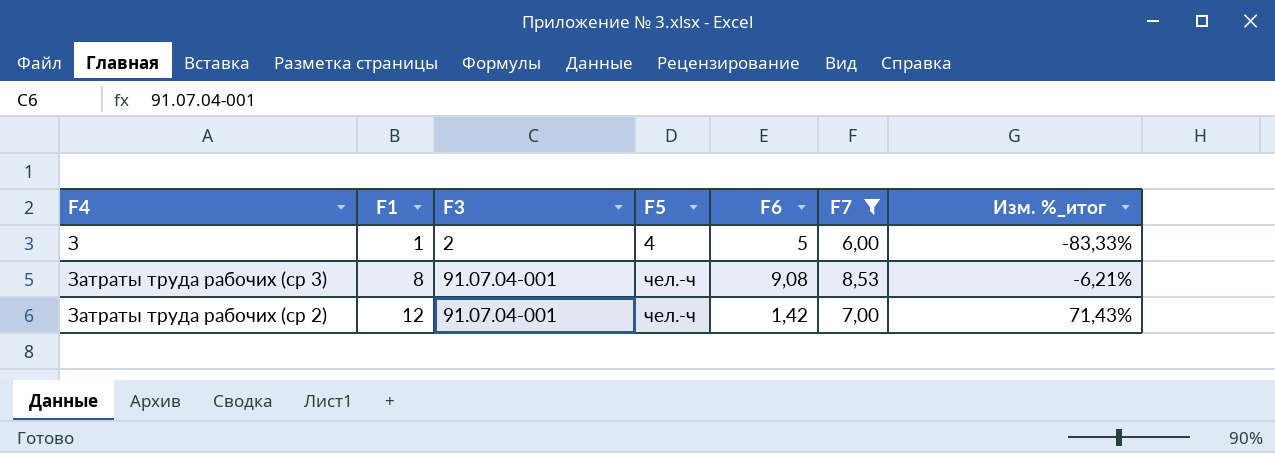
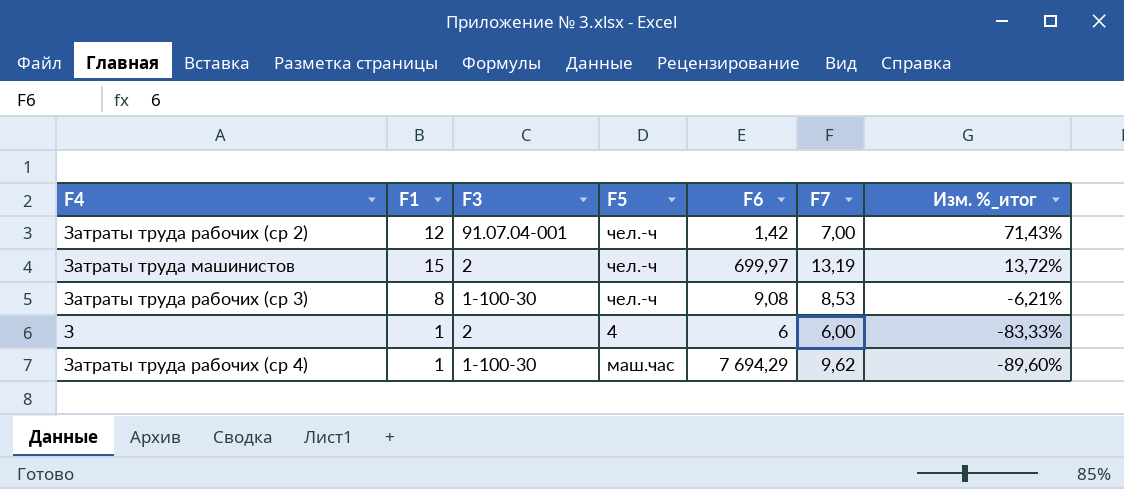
filter: F7 <= 8,53 -> none
row order: F1 ascending -> Изм. %_итог descending
Затраты труда рабочих (ср 3) | F3: 91.07.04-001 -> 1-100-30
З | F6: 5 -> 6

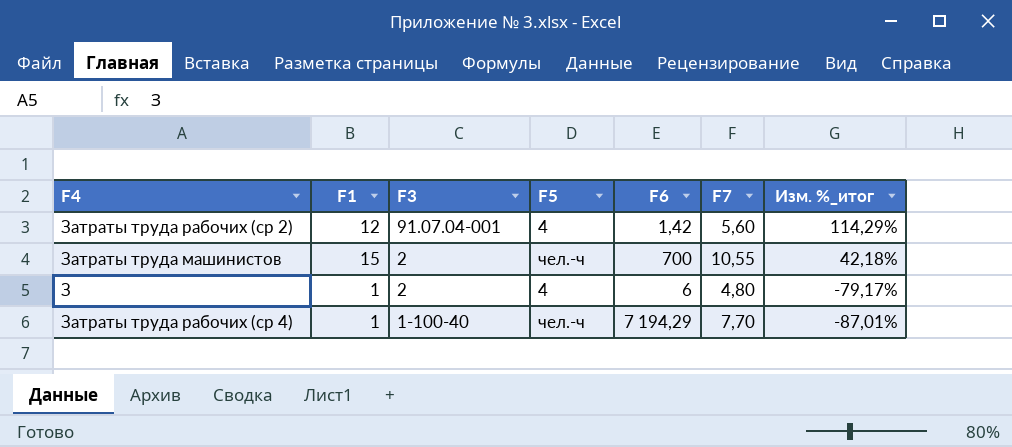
row Затраты труда рабочих (ср 3): 8 | 1-100-30 | чел.-ч | 9,08 | 8,53 | -6,21% -> none
Затраты труда рабочих (ср 2) | F5: чел.-ч -> 4
Затраты труда рабочих (ср 2) | F7: 7,00 -> 5,60
Затраты труда рабочих (ср 2) | Изм. %_итог: 71,43% -> 114,29%
Затраты труда машинистов | F6: 699,97 -> 700
Затраты труда машинистов | F7: 13,19 -> 10,55
Затраты труда машинистов | Изм. %_итог: 13,72% -> 42,18%
З | F7: 6,00 -> 4,80
З | Изм. %_итог: -83,33% -> -79,17%
Затраты труда рабочих (ср 4) | F3: 1-100-30 -> 1-100-40
Затраты труда рабочих (ср 4) | F5: маш.час -> чел.-ч
Затраты труда рабочих (ср 4) | F6: 7 694,29 -> 7 194,29
Затраты труда рабочих (ср 4) | F7: 9,62 -> 7,70
Затраты труда рабочих (ср 4) | Изм. %_итог: -89,60% -> -87,01%

